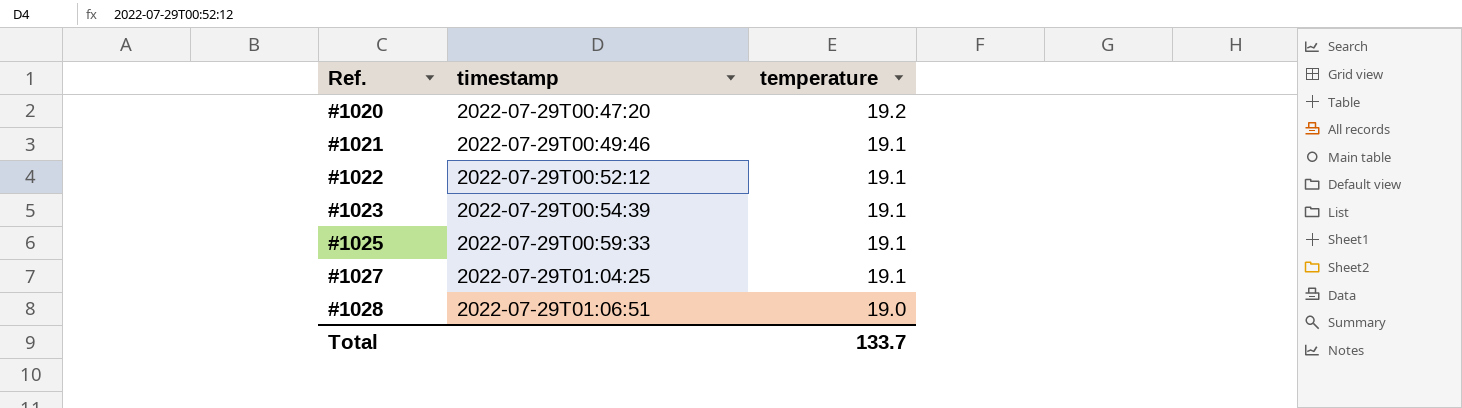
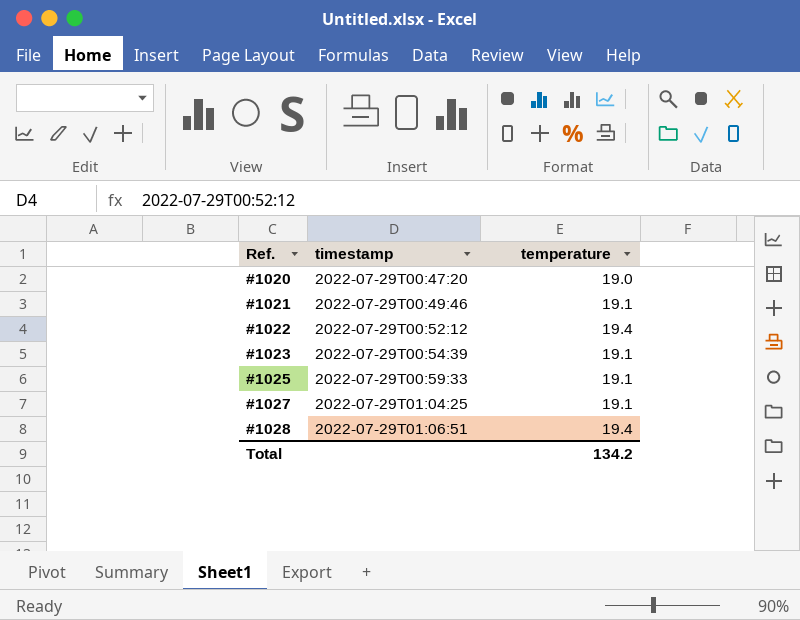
#1020 | temperature: 19.2 -> 19.0
#1022 | temperature: 19.1 -> 19.4
#1028 | temperature: 19.0 -> 19.4
Total | temperature: 133.7 -> 134.2

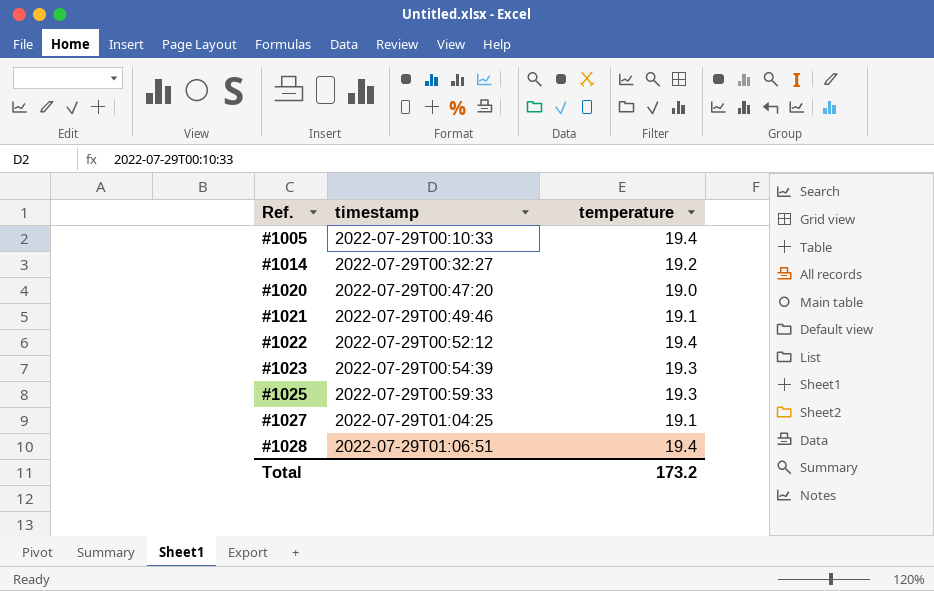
row #1005: none -> 2022-07-29T00:10:33 | 19.4
row #1014: none -> 2022-07-29T00:32:27 | 19.2
#1023 | temperature: 19.1 -> 19.3
#1025 | temperature: 19.1 -> 19.3
Total | temperature: 134.2 -> 173.2

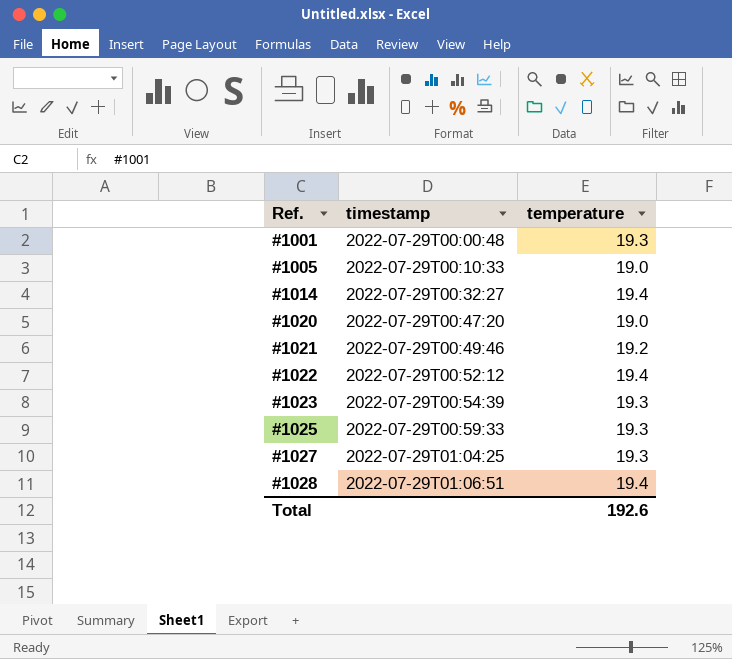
row #1001: none -> 2022-07-29T00:00:48 | 19.3
#1005 | temperature: 19.4 -> 19.0
#1014 | temperature: 19.2 -> 19.4
#1021 | temperature: 19.1 -> 19.2
#1027 | temperature: 19.1 -> 19.3
Total | temperature: 173.2 -> 192.6

